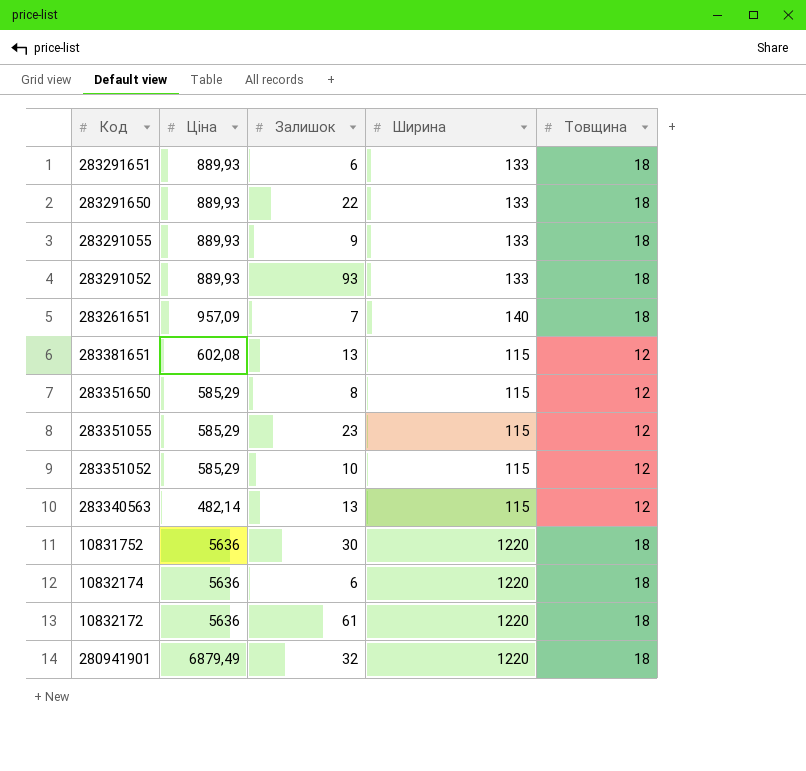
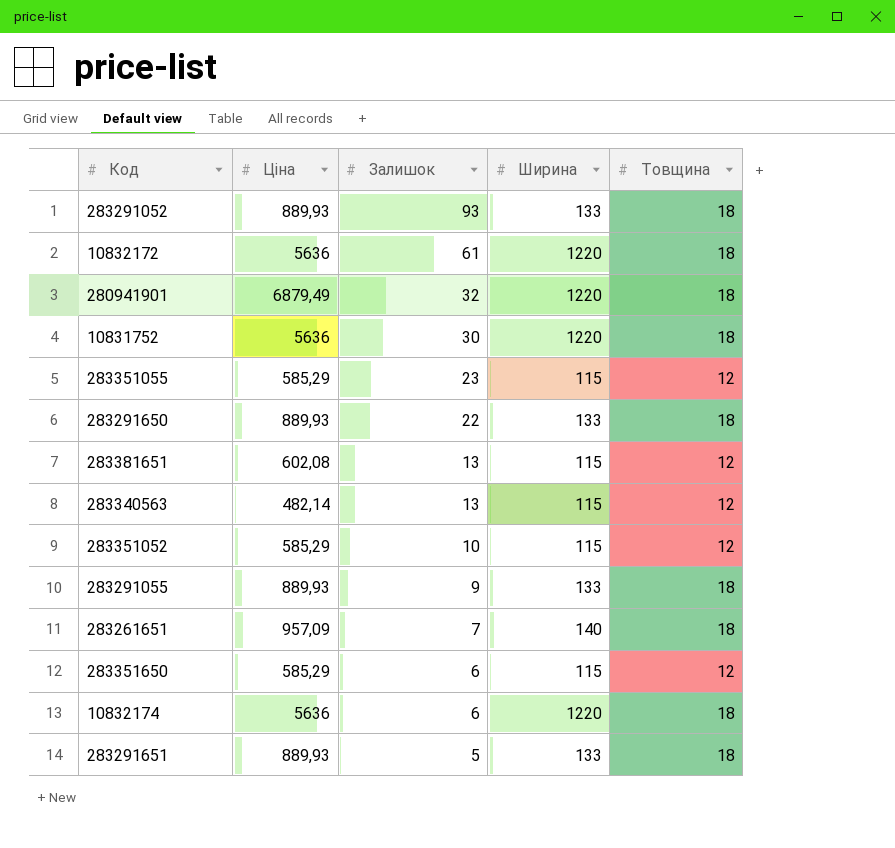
row order: none -> Залишок descending
283351650 | Залишок: 8 -> 6
283291651 | Залишок: 6 -> 5

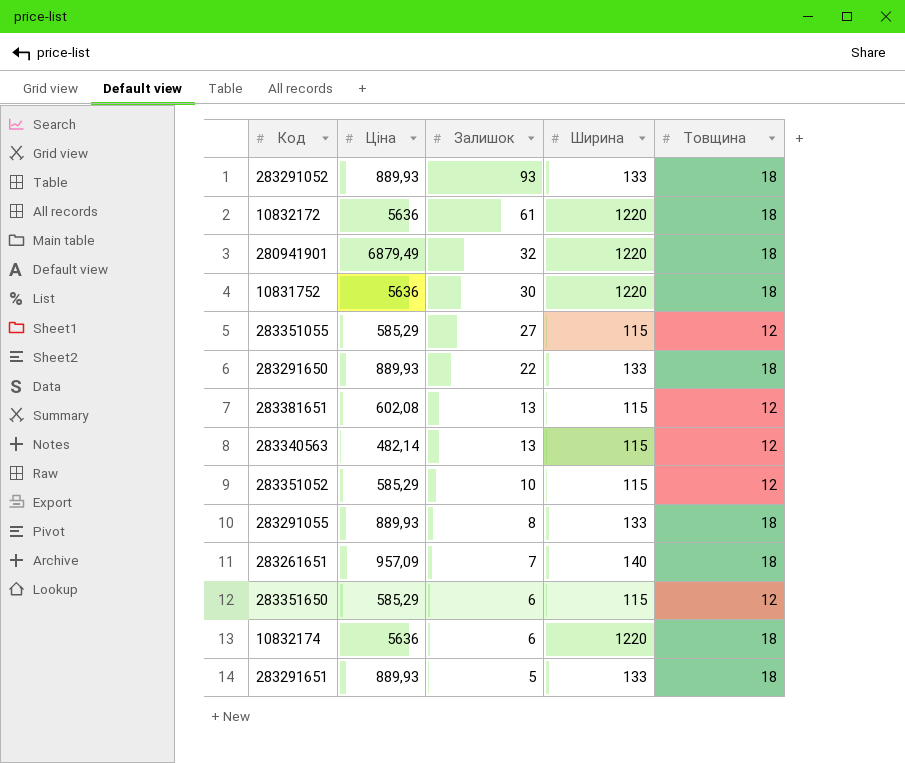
283351055 | Залишок: 23 -> 27
283291055 | Залишок: 9 -> 8

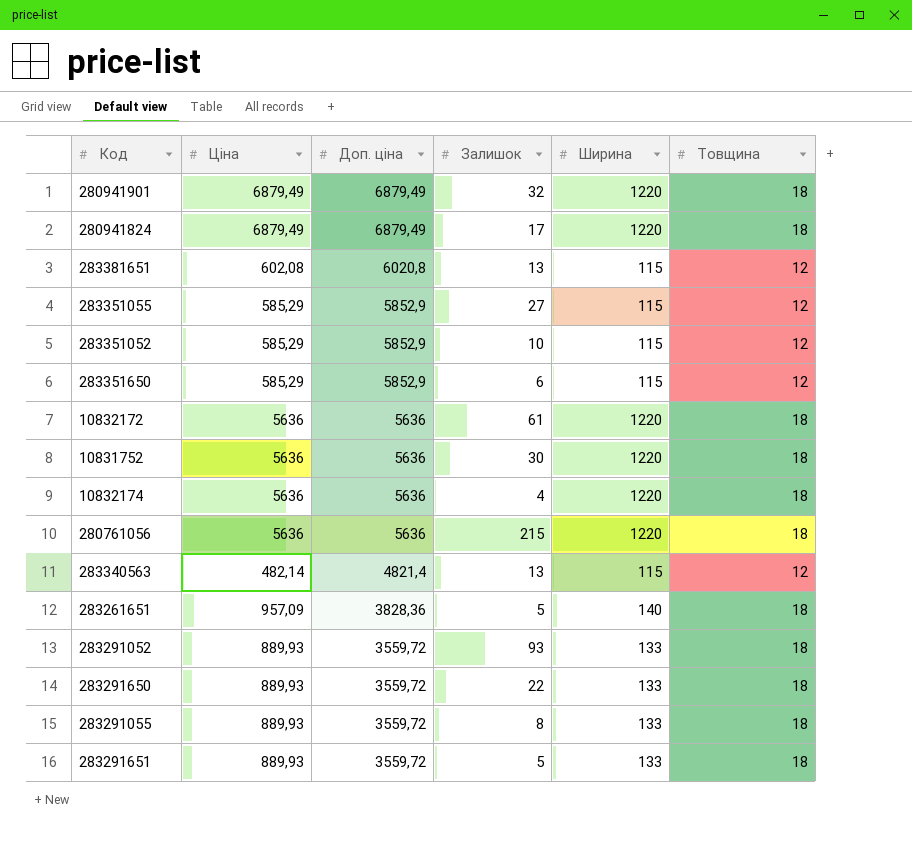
row order: Залишок descending -> Доп. ціна descending
column Доп. ціна | position: none -> 3
row 280941824: none -> 6879,49 | 6879,49 | 17 | 1220 | 18
10832174 | Залишок: 6 -> 4
row 280761056: none -> 5636 | 5636 | 215 | 1220 | 18
283261651 | Залишок: 7 -> 5

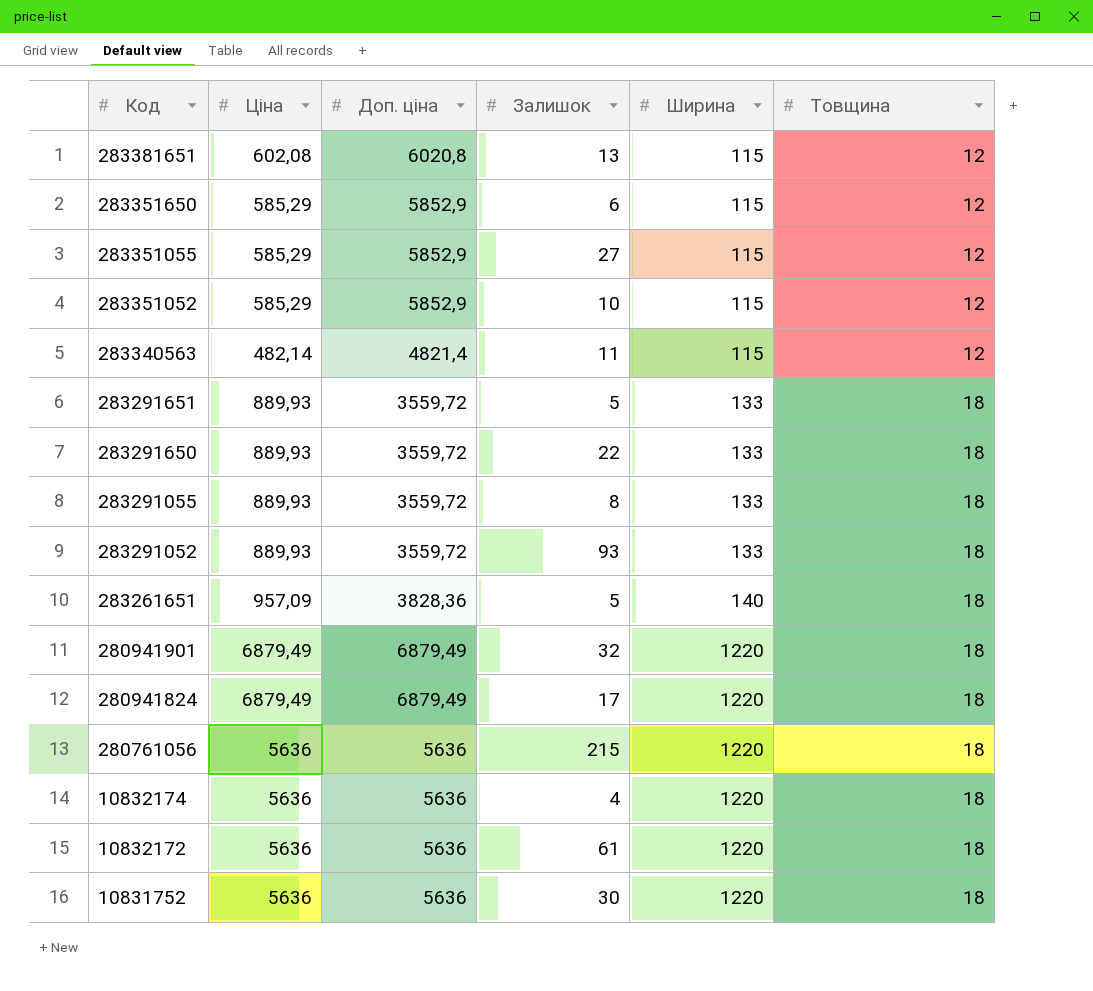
row order: Доп. ціна descending -> Код descending
283340563 | Залишок: 13 -> 11

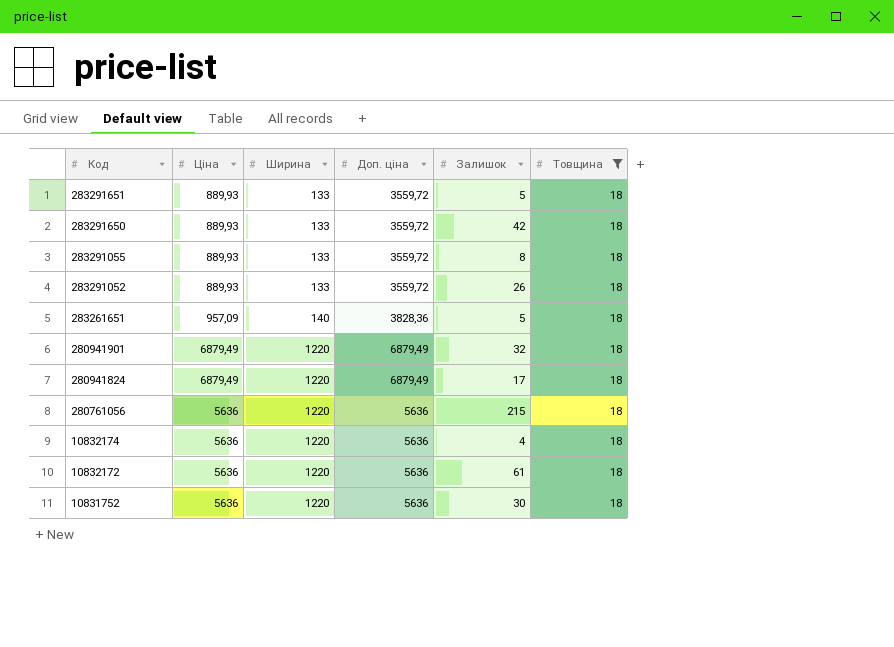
filter: none -> Товщина = 18
column Ширина | position: 5 -> 3
283291650 | Залишок: 22 -> 42
283291052 | Залишок: 93 -> 26

